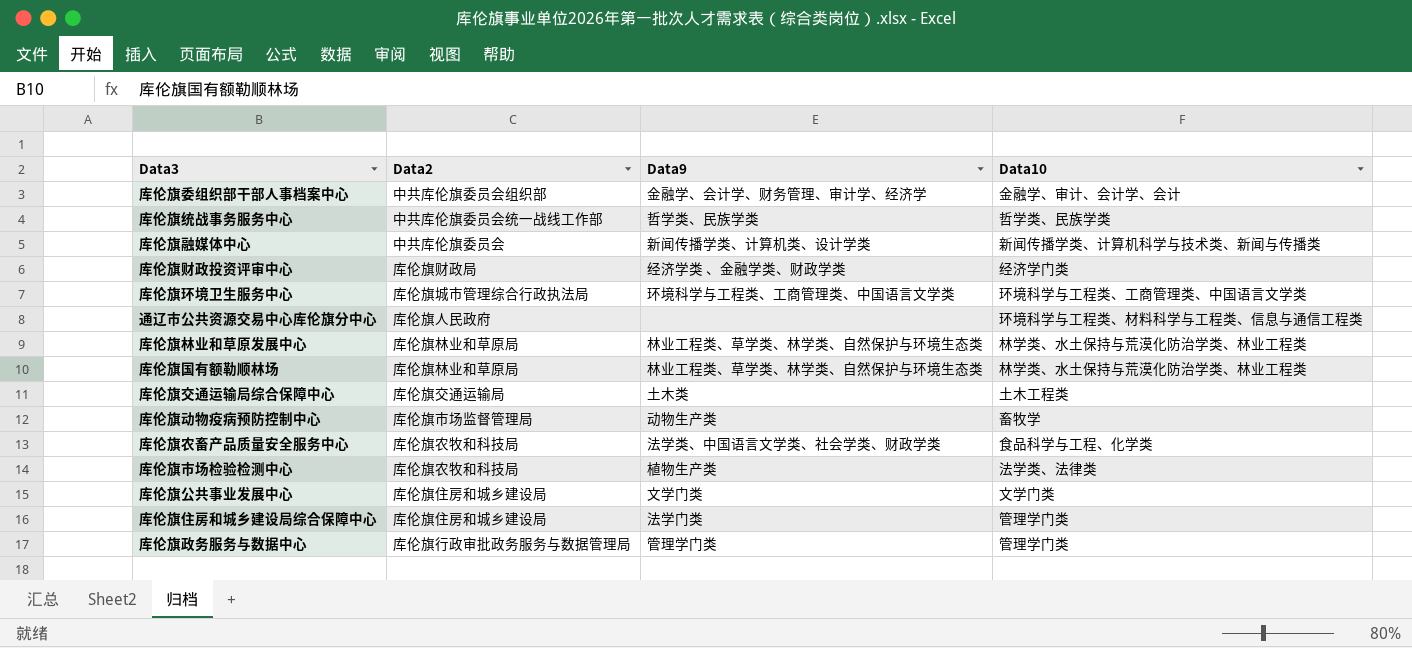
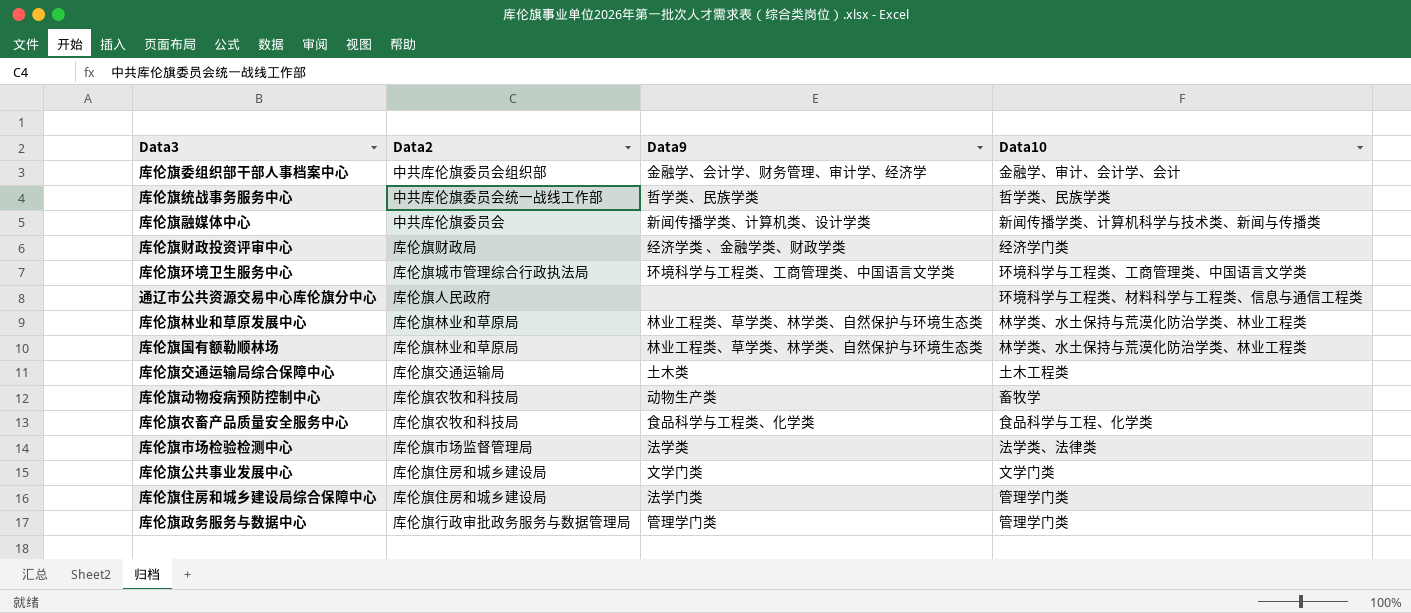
库伦旗动物疫病预防控制中心 | Data2: 库伦旗市场监督管理局 -> 库伦旗农牧和科技局
库伦旗农畜产品质量安全服务中心 | Data9: 法学类、中国语言文学类、社会学类、财政学类 -> 食品科学与工程类、化学类
库伦旗市场检验检测中心 | Data2: 库伦旗农牧和科技局 -> 库伦旗市场监督管理局
库伦旗市场检验检测中心 | Data9: 植物生产类 -> 法学类

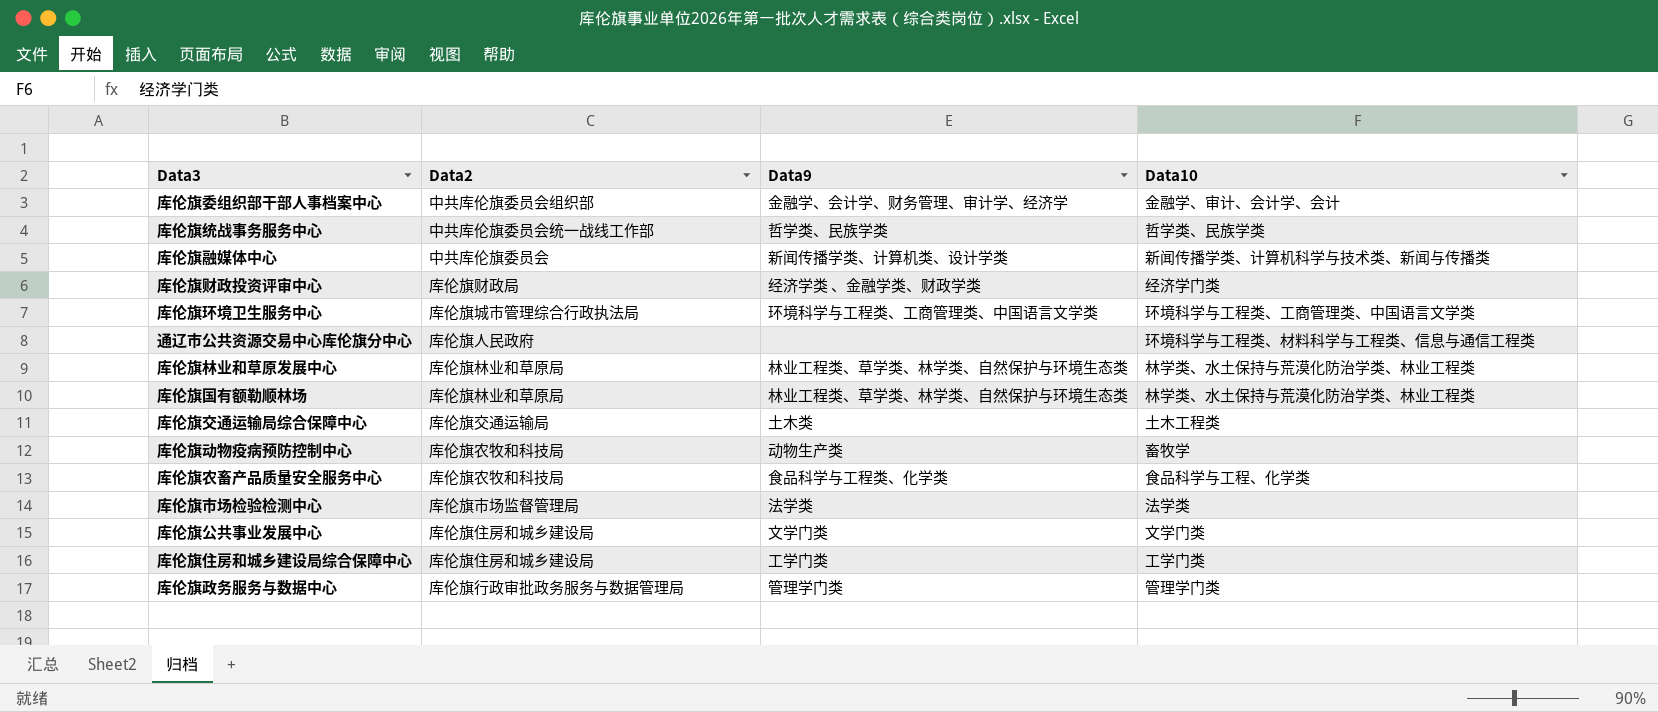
库伦旗市场检验检测中心 | Data10: 法学类、法律类 -> 法学类
库伦旗住房和城乡建设局综合保障中心 | Data9: 法学门类 -> 工学门类
库伦旗住房和城乡建设局综合保障中心 | Data10: 管理学门类 -> 工学门类

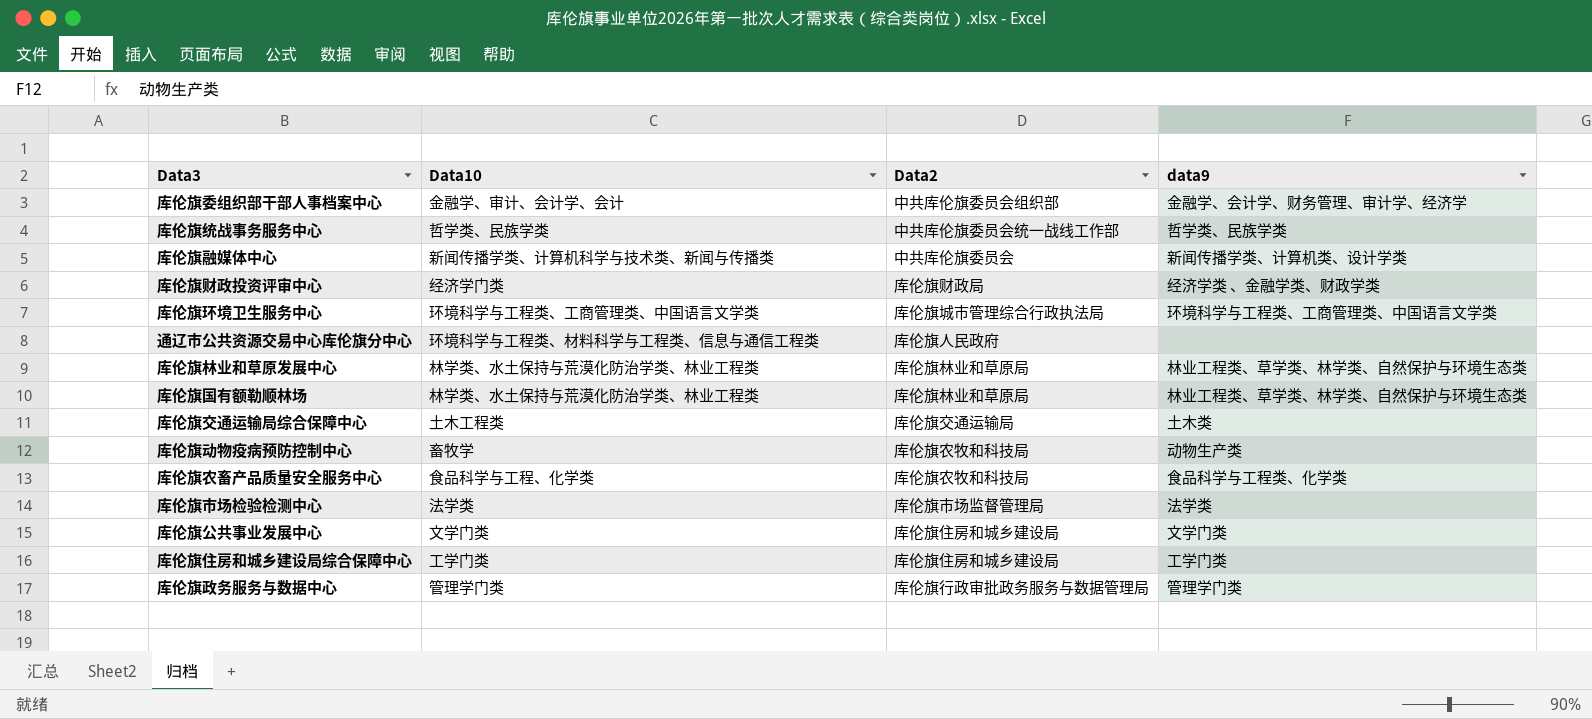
column Data10 | position: 4 -> 2
column name: Data9 -> data9

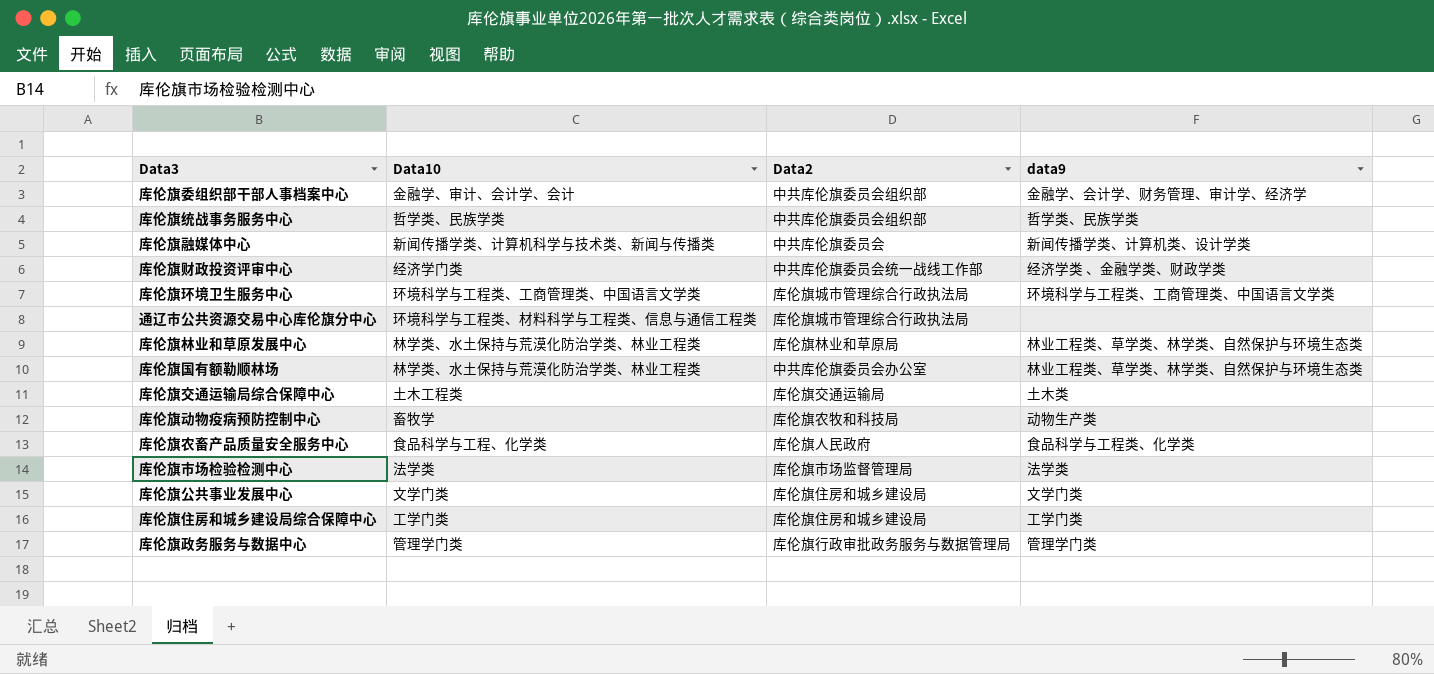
库伦旗统战事务服务中心 | Data2: 中共库伦旗委员会统一战线工作部 -> 中共库伦旗委员会组织部
库伦旗财政投资评审中心 | Data2: 库伦旗财政局 -> 中共库伦旗委员会统一战线工作部
通辽市公共资源交易中心库伦旗分中心 | Data2: 库伦旗人民政府 -> 库伦旗城市管理综合行政执法局
库伦旗国有额勒顺林场 | Data2: 库伦旗林业和草原局 -> 中共库伦旗委员会办公室
库伦旗农畜产品质量安全服务中心 | Data2: 库伦旗农牧和科技局 -> 库伦旗人民政府

